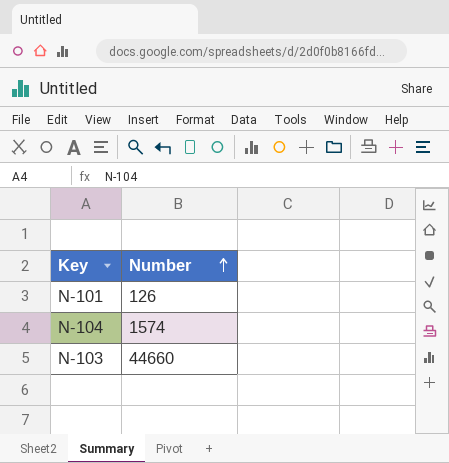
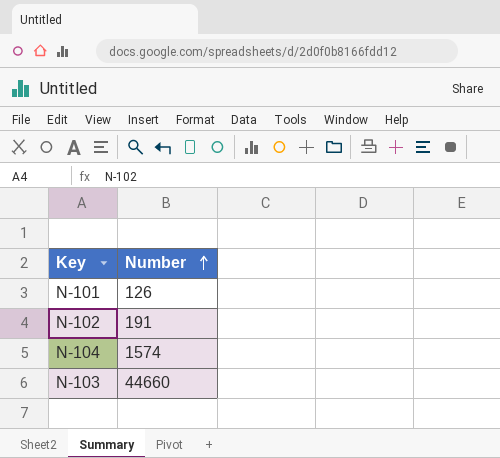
row N-102: none -> 191

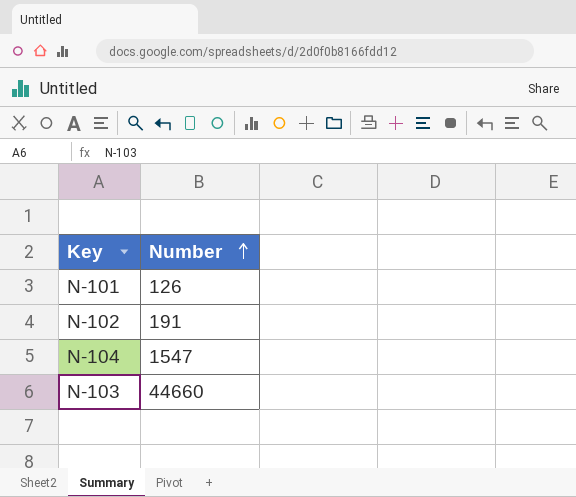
N-104 | Number: 1574 -> 1547

